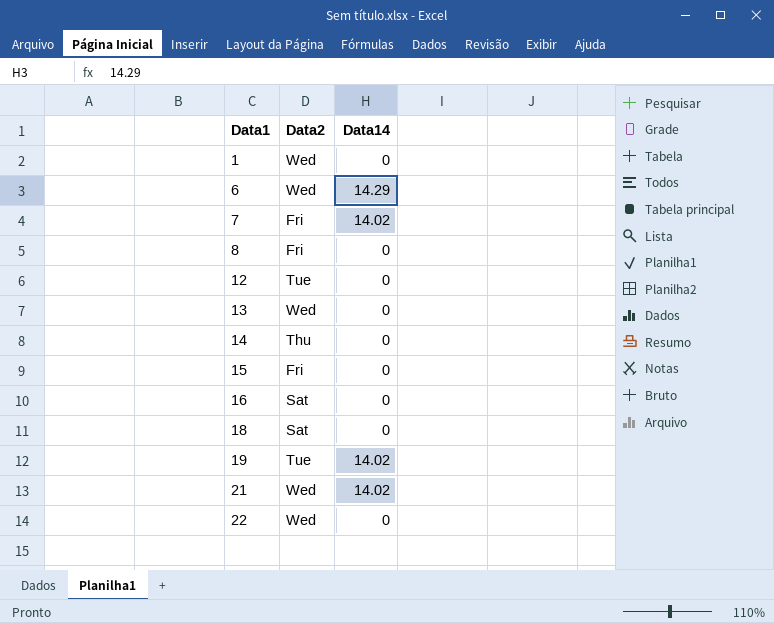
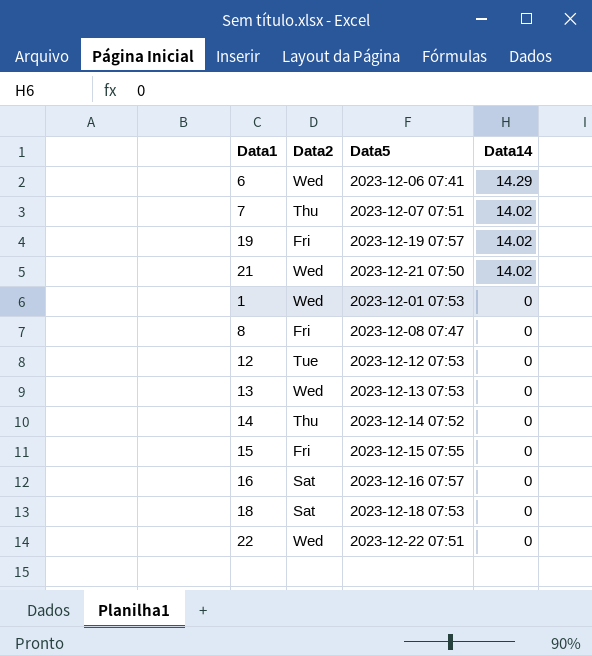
row order: Data1 ascending -> Data14 descending
column Data5 | position: none -> 3
7 | Data2: Fri -> Thu
19 | Data2: Tue -> Fri

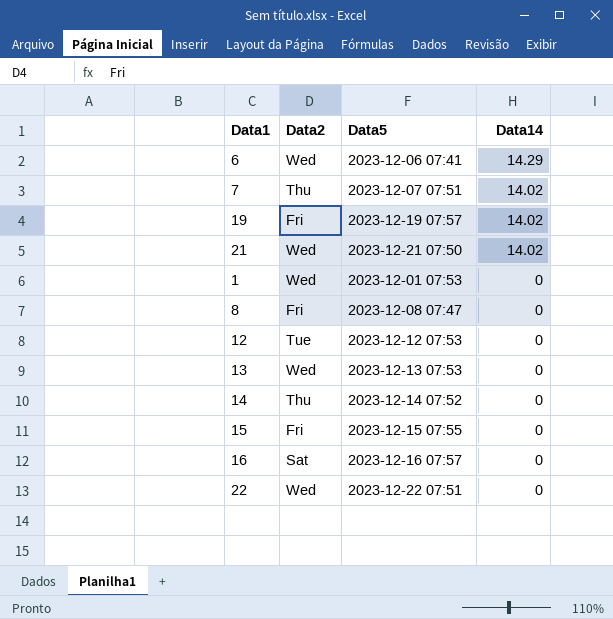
row 18: Sat | 2023-12-18 07:53 | 0 -> none

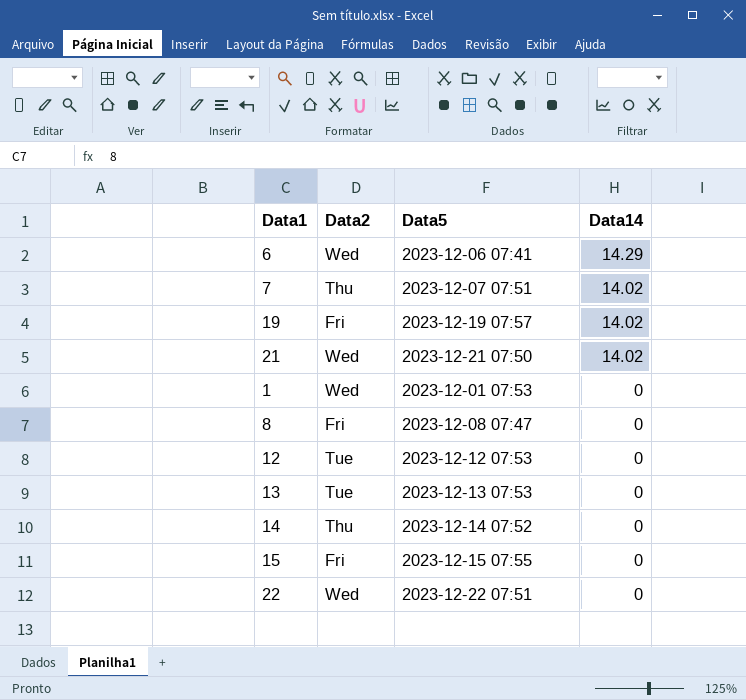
row 16: Sat | 2023-12-16 07:57 | 0 -> none
13 | Data2: Wed -> Tue

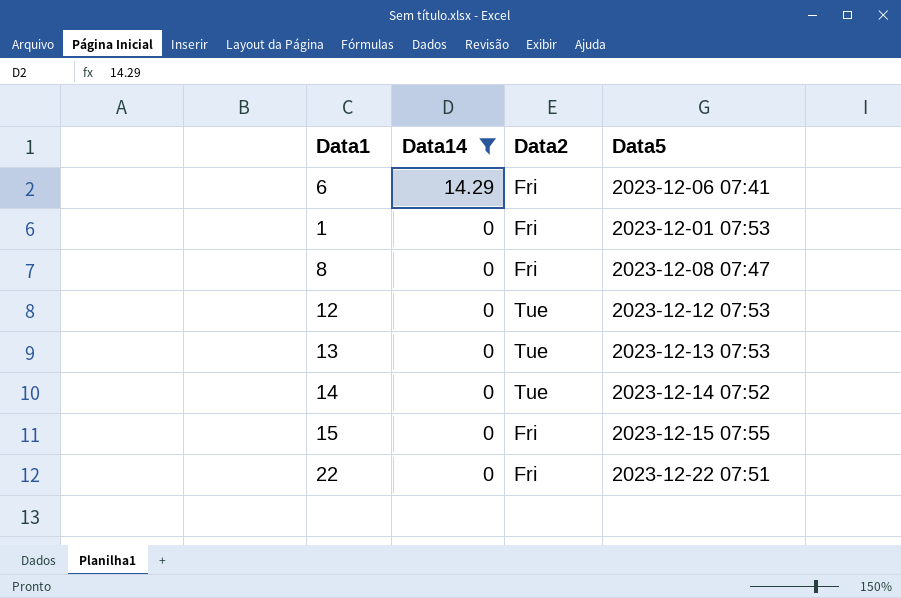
filter: none -> Data14 != 14.02
column Data14 | position: 4 -> 2
6 | Data2: Wed -> Fri
1 | Data2: Wed -> Fri
14 | Data2: Thu -> Tue
22 | Data2: Wed -> Fri

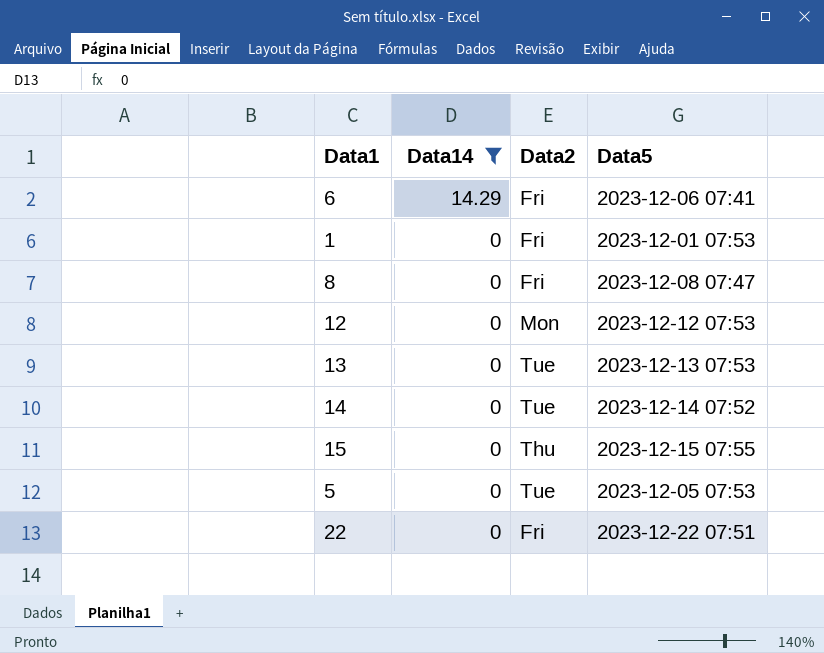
12 | Data2: Tue -> Mon
15 | Data2: Fri -> Thu
row 5: none -> 0 | Tue | 2023-12-05 07:53

